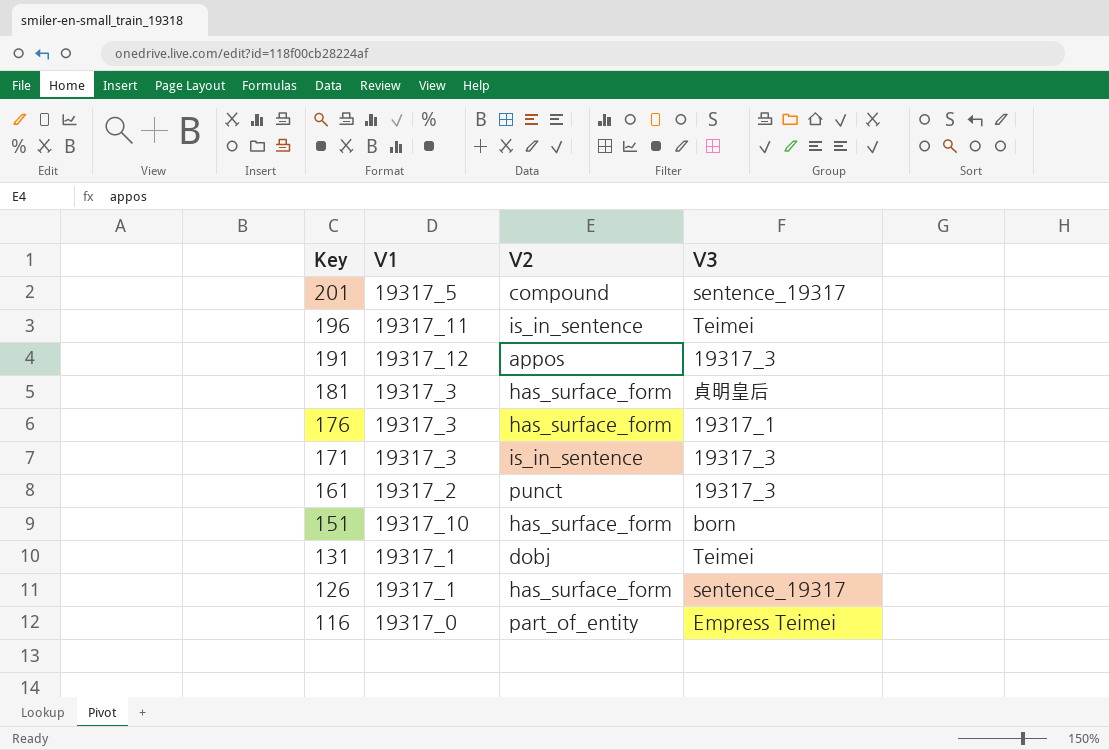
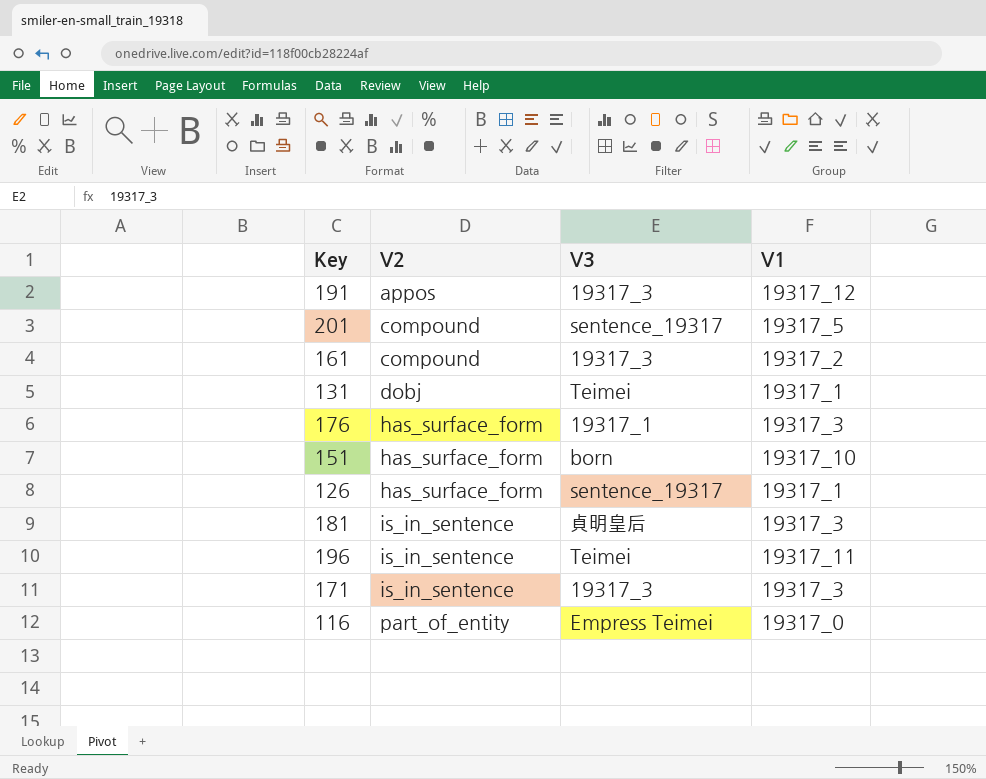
row order: Key descending -> V2 ascending
column V1 | position: 2 -> 4
161 | V2: punct -> compound
181 | V2: has_surface_form -> is_in_sentence

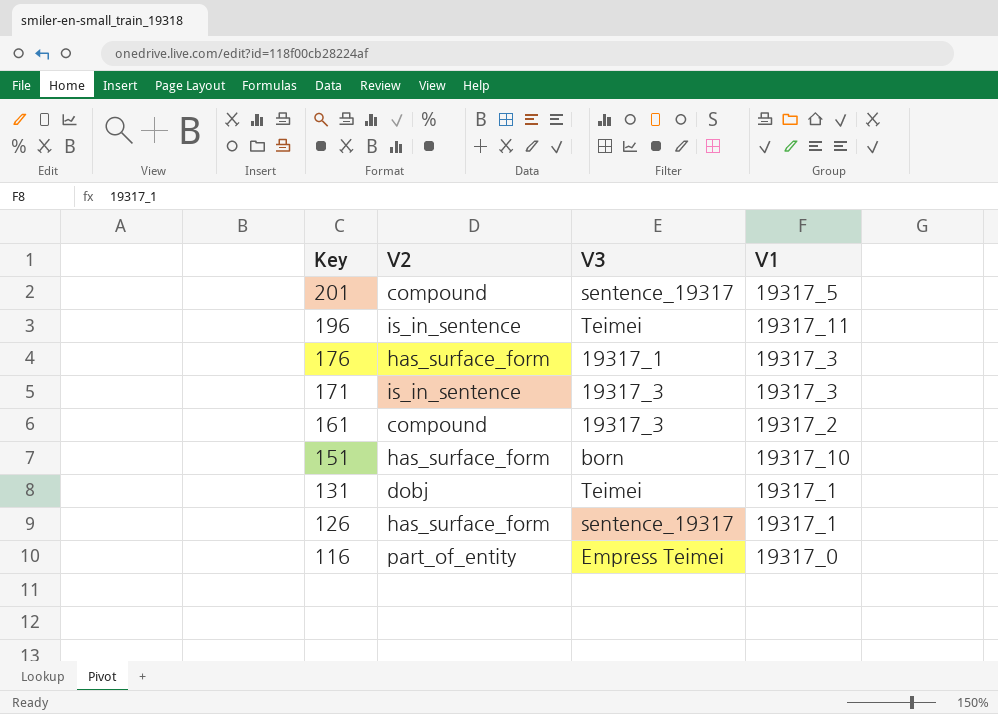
row order: V2 ascending -> Key descending
row 191: appos | 19317_3 | 19317_12 -> none
row 181: is_in_sentence | 貞明皇后 | 19317_3 -> none

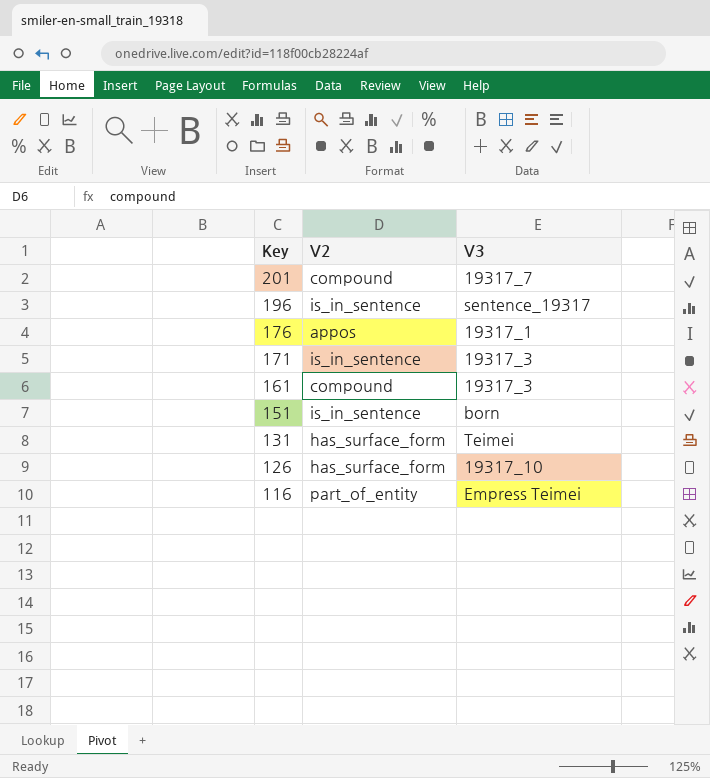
column V1 | position: 4 -> none
201 | V3: sentence_19317 -> 19317_7
196 | V3: Teimei -> sentence_19317
176 | V2: has_surface_form -> appos
151 | V2: has_surface_form -> is_in_sentence
131 | V2: dobj -> has_surface_form
126 | V3: sentence_19317 -> 19317_10

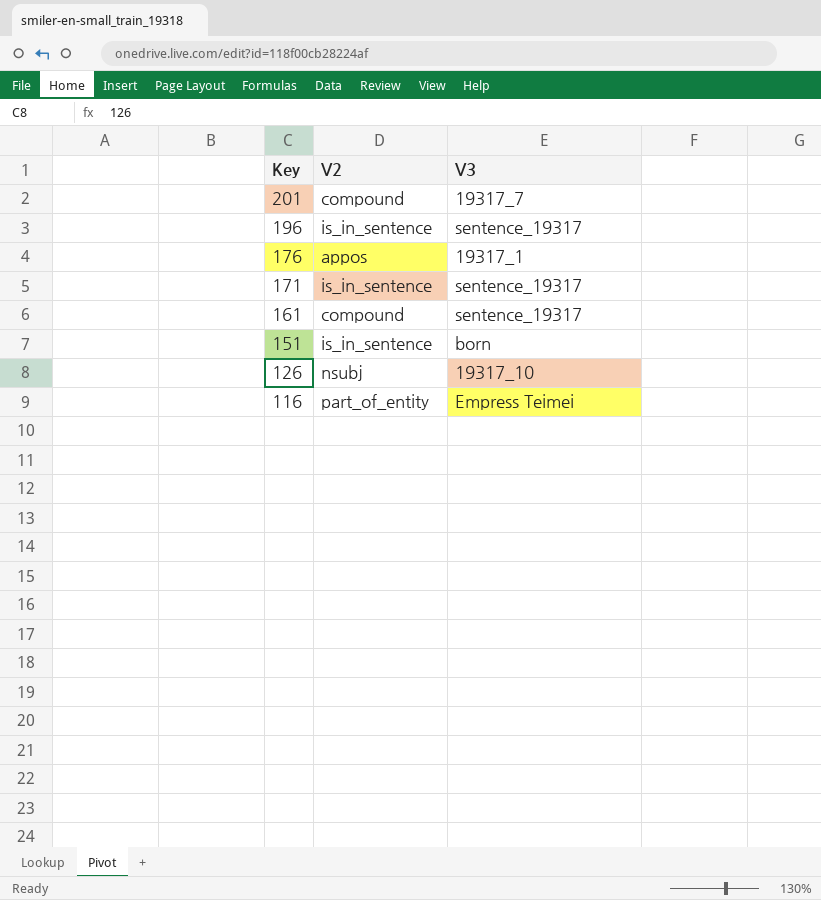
row 131: has_surface_form | Teimei -> none
171 | V3: 19317_3 -> sentence_19317
161 | V3: 19317_3 -> sentence_19317
126 | V2: has_surface_form -> nsubj

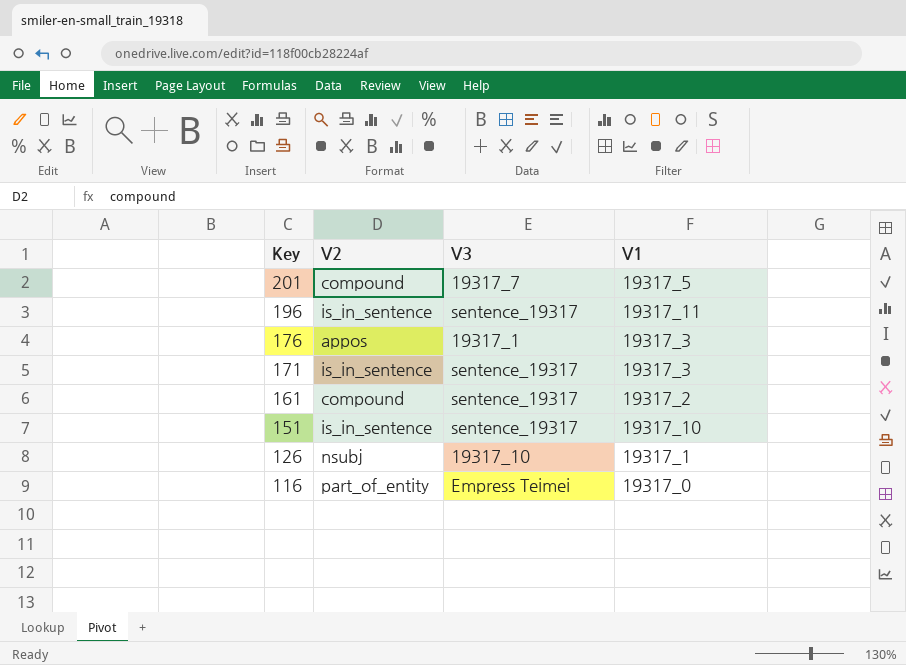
column V1 | position: none -> 4
151 | V3: born -> sentence_19317

